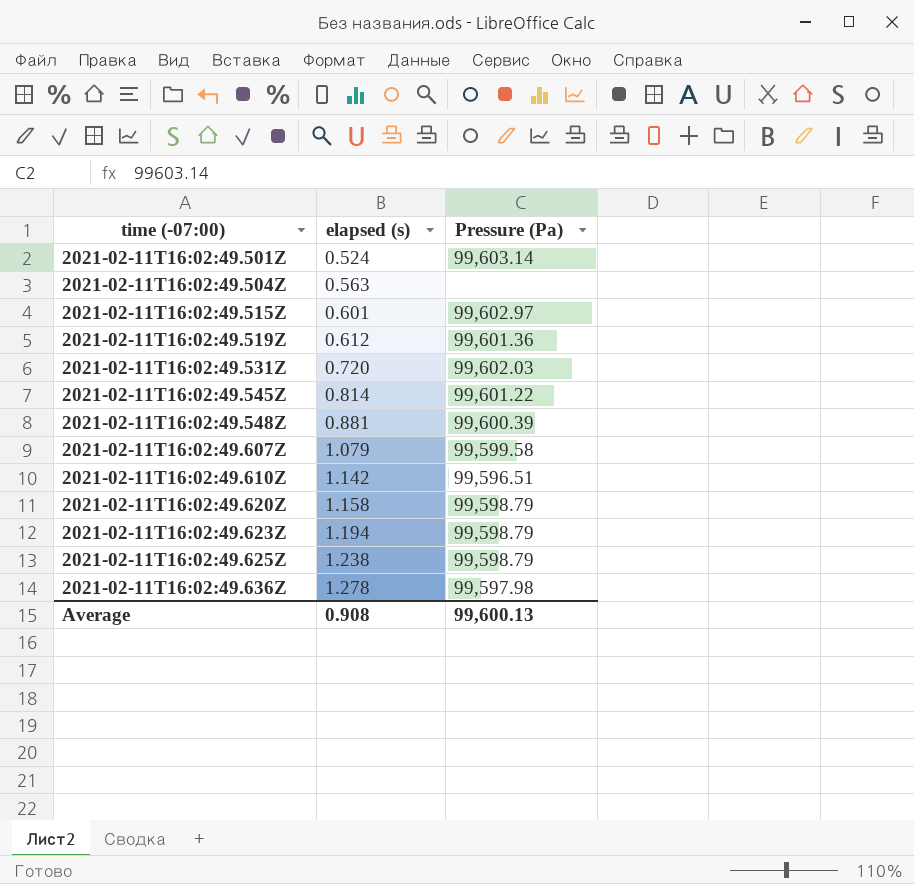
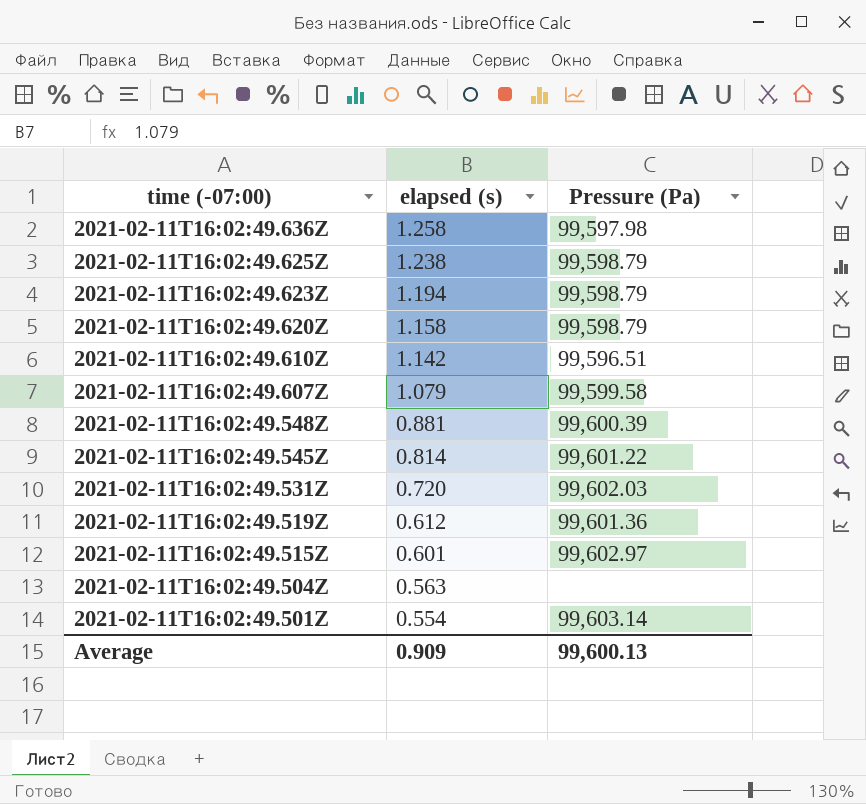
row order: time (-07:00) ascending -> time (-07:00) descending
2021-02-11T16:02:49.636Z | elapsed (s): 1.278 -> 1.258
2021-02-11T16:02:49.501Z | elapsed (s): 0.524 -> 0.554
Average | elapsed (s): 0.908 -> 0.909

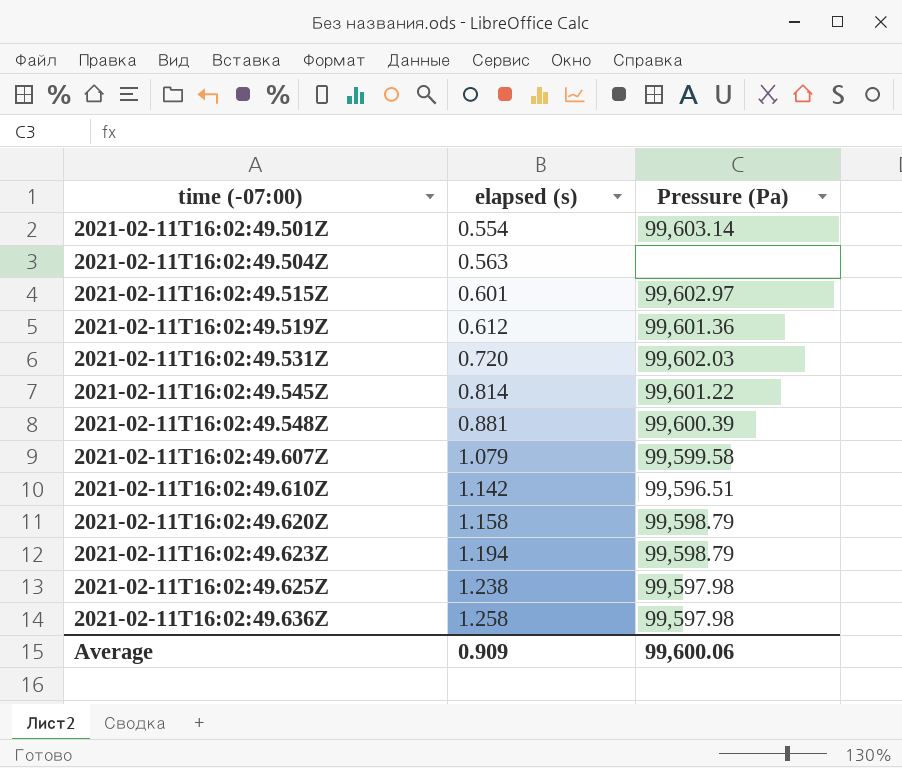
row order: time (-07:00) descending -> time (-07:00) ascending
2021-02-11T16:02:49.625Z | Pressure (Pa): 99,598.79 -> 99,597.98
Average | Pressure (Pa): 99,600.13 -> 99,600.06

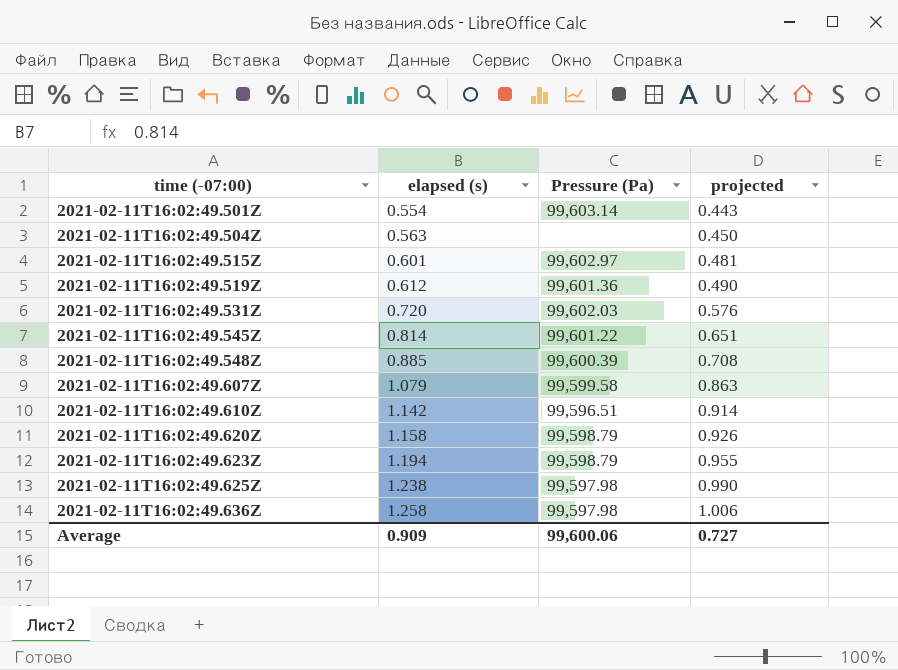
column projected | formula: none -> [elapsed (s)] * 0.8
2021-02-11T16:02:49.548Z | elapsed (s): 0.881 -> 0.885

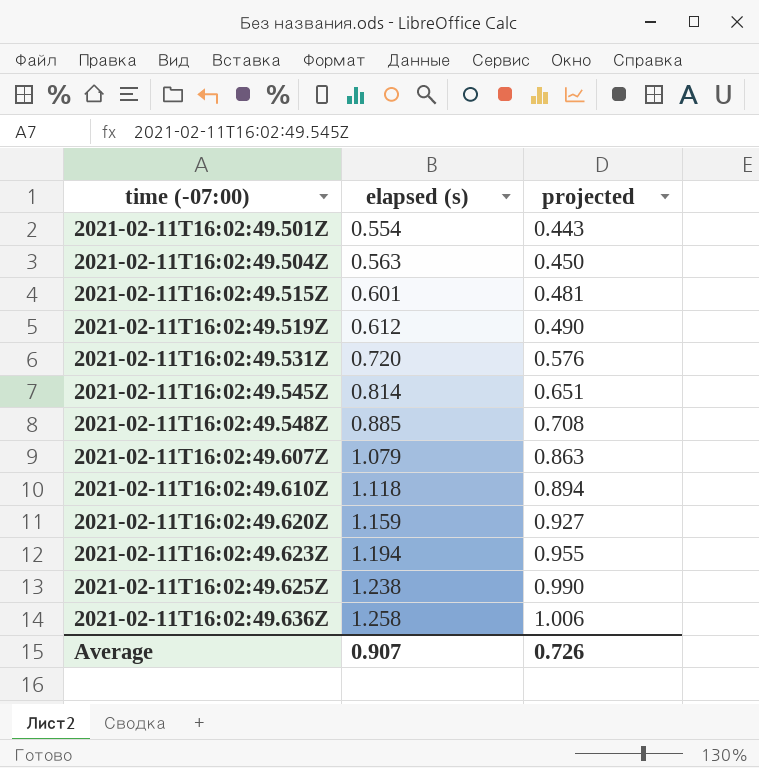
column Pressure (Pa) | position: 3 -> none
2021-02-11T16:02:49.610Z | elapsed (s): 1.142 -> 1.118
2021-02-11T16:02:49.610Z | projected: 0.914 -> 0.894
2021-02-11T16:02:49.620Z | elapsed (s): 1.158 -> 1.159
2021-02-11T16:02:49.620Z | projected: 0.926 -> 0.927
Average | elapsed (s): 0.909 -> 0.907
Average | projected: 0.727 -> 0.726

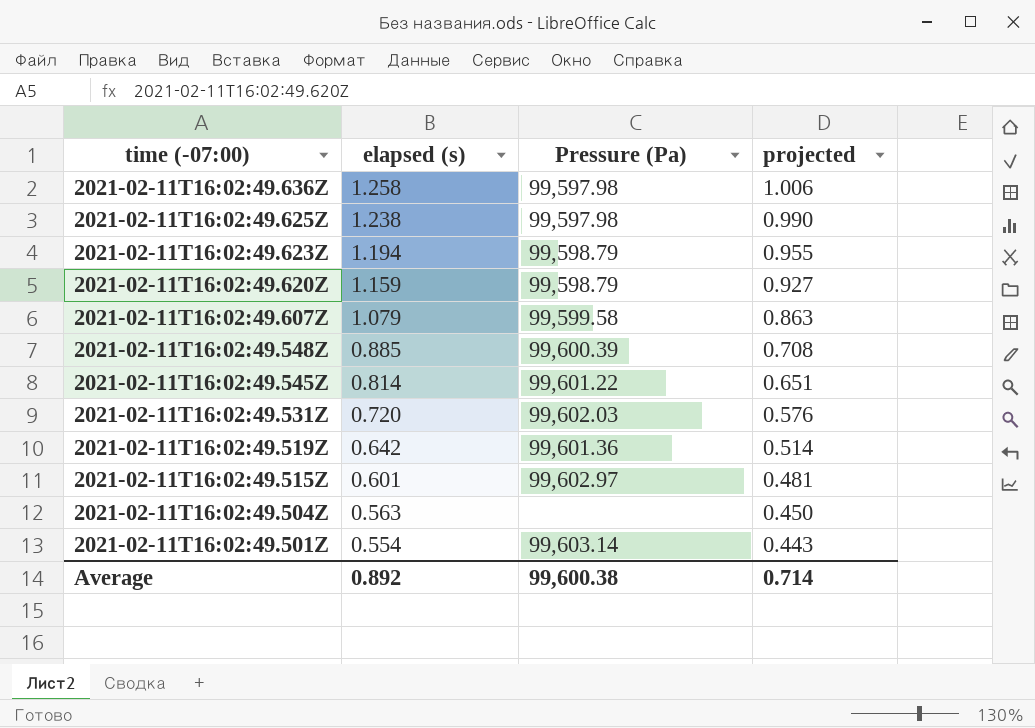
row order: time (-07:00) ascending -> time (-07:00) descending
column Pressure (Pa) | position: none -> 3
row 2021-02-11T16:02:49.610Z: 1.118 | 0.894 -> none
2021-02-11T16:02:49.519Z | elapsed (s): 0.612 -> 0.642
2021-02-11T16:02:49.519Z | projected: 0.490 -> 0.514
Average | elapsed (s): 0.907 -> 0.892
Average | projected: 0.726 -> 0.714

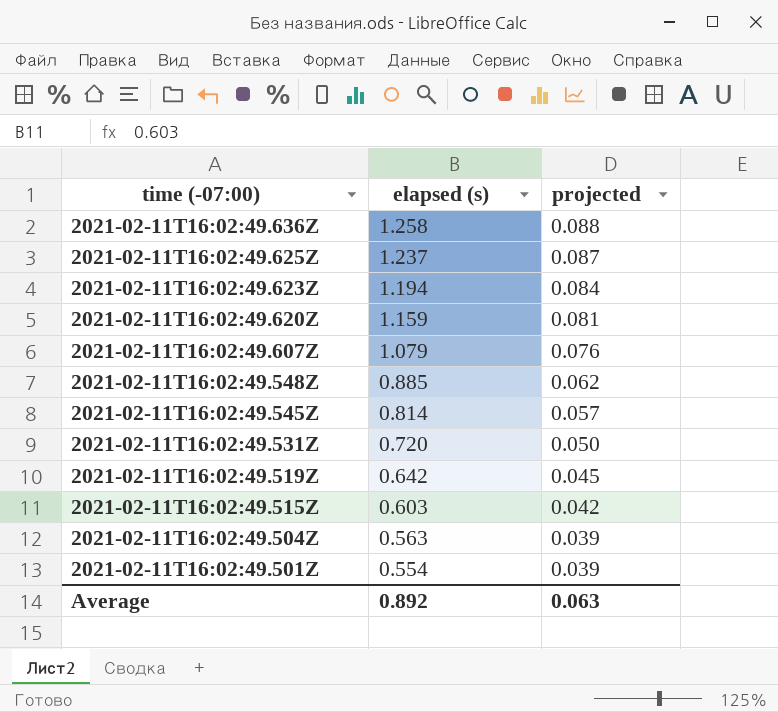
column Pressure (Pa) | position: 3 -> none
column projected | formula: [elapsed (s)] * 0.8 -> [elapsed (s)] * 0.07
2021-02-11T16:02:49.625Z | elapsed (s): 1.238 -> 1.237
2021-02-11T16:02:49.515Z | elapsed (s): 0.601 -> 0.603
Average | projected: 0.714 -> 0.063

